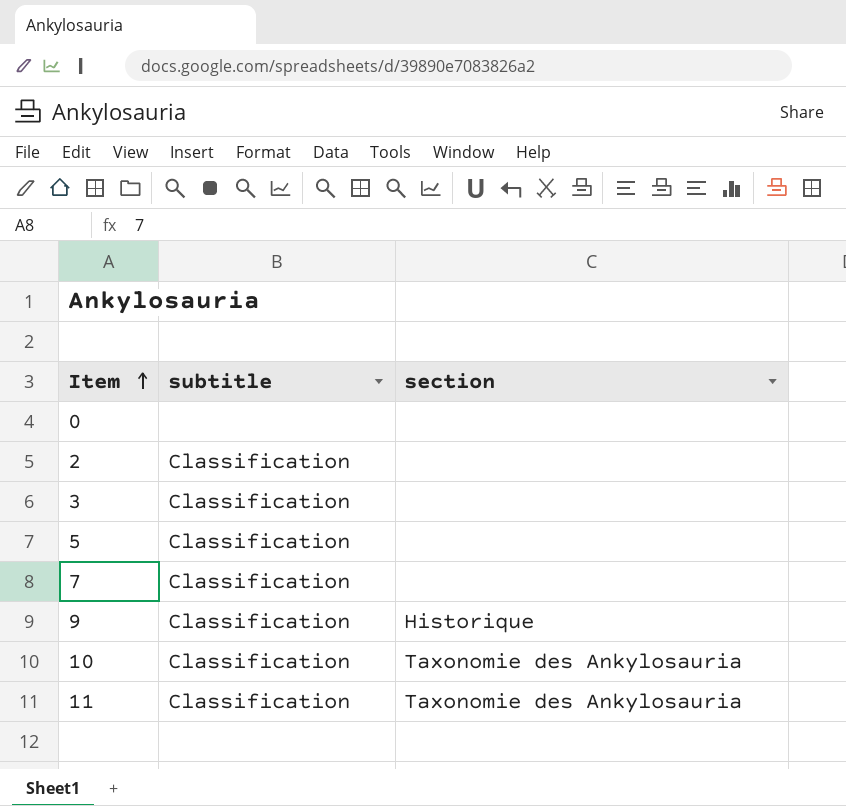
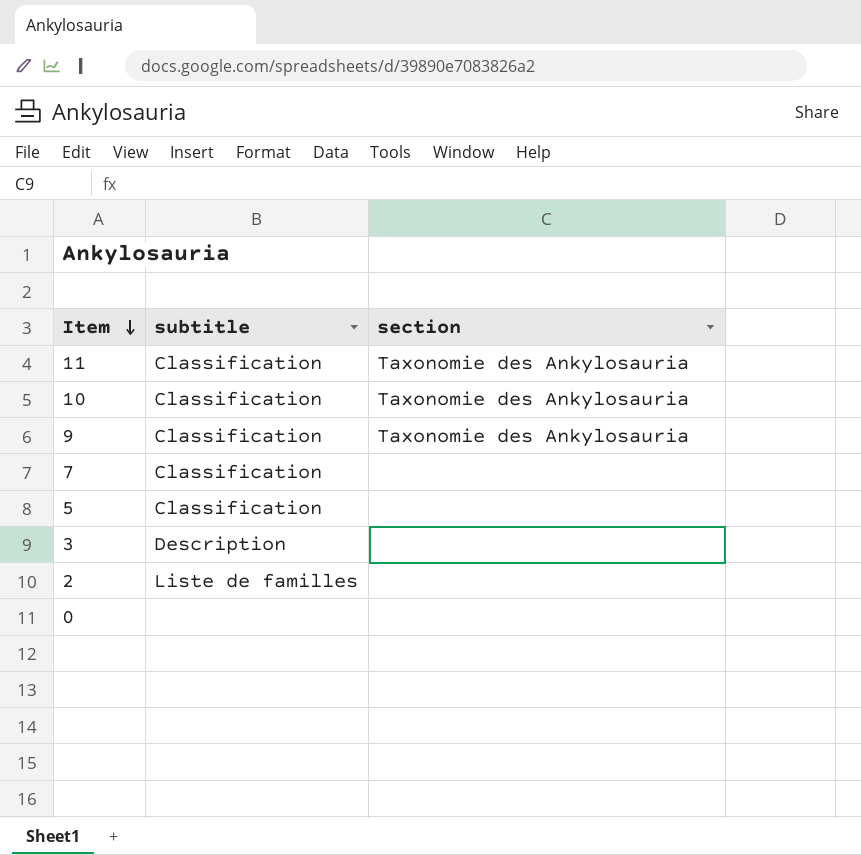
row order: Item ascending -> Item descending
9 | section: Historique -> Taxonomie des Ankylosauria
3 | subtitle: Classification -> Description
2 | subtitle: Classification -> Liste de familles

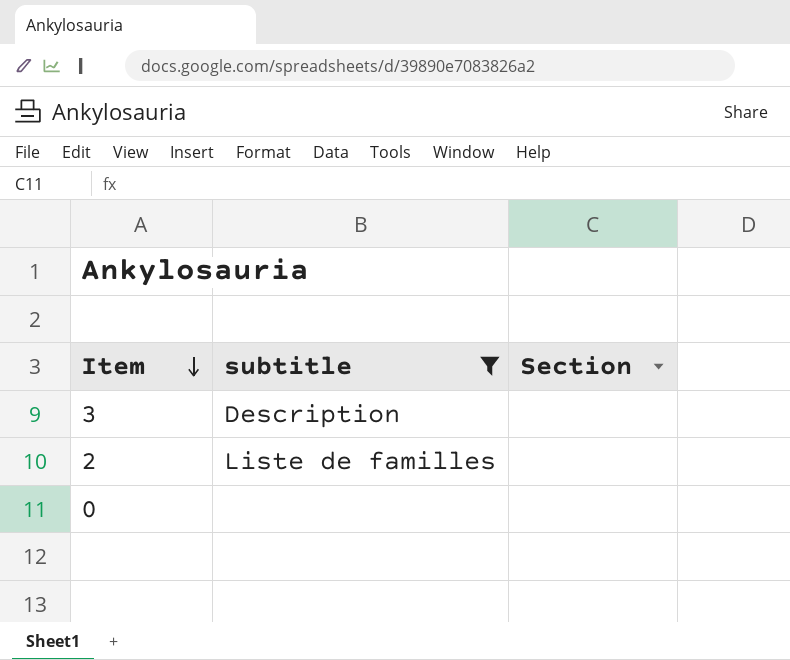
filter: none -> subtitle != Classification
column name: section -> Section

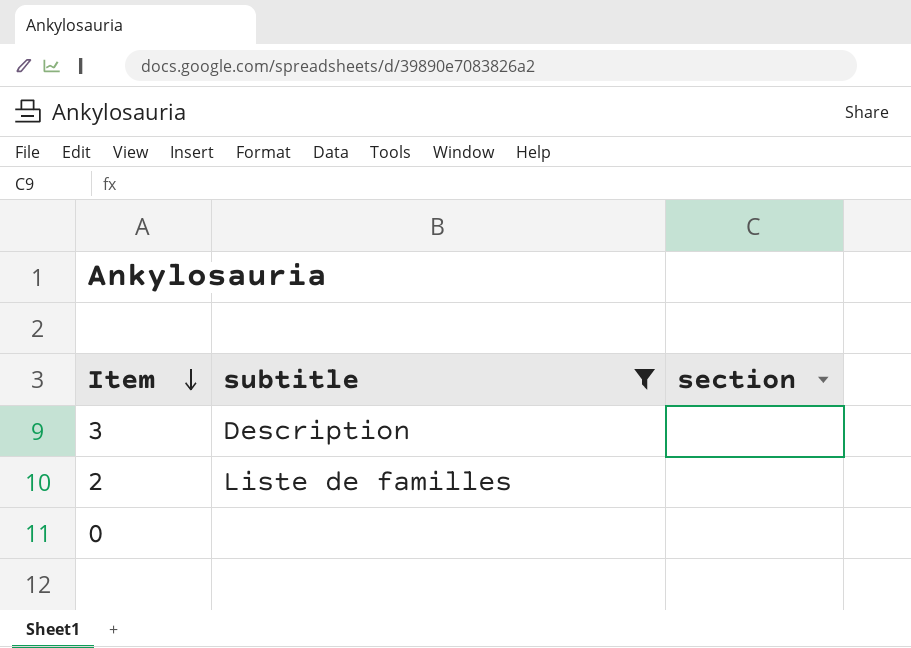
column name: Section -> section

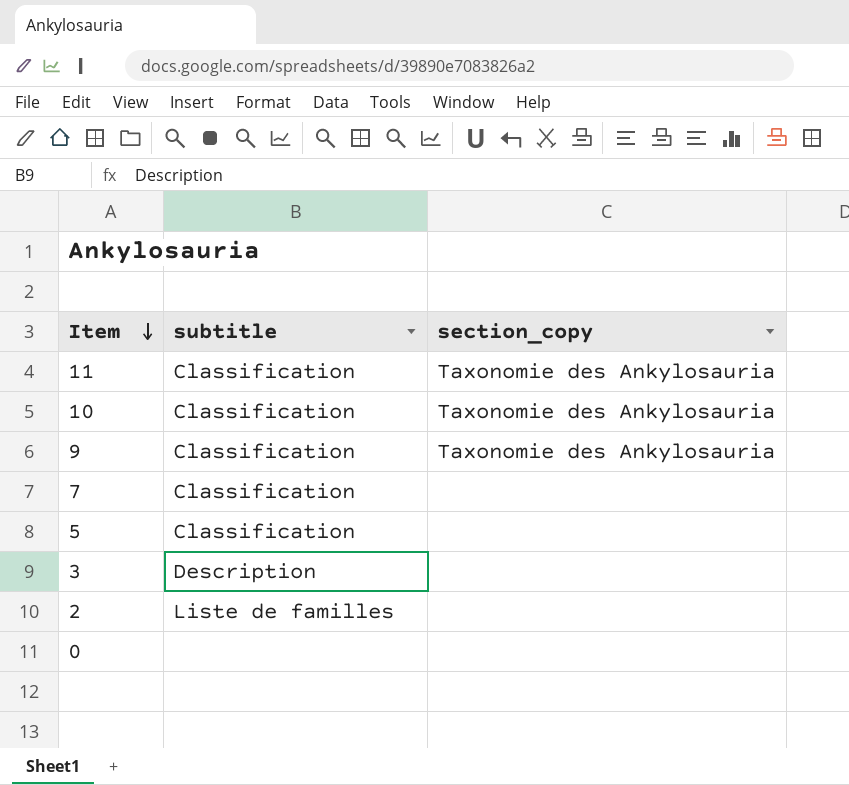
filter: subtitle != Classification -> none
column name: section -> section_copy

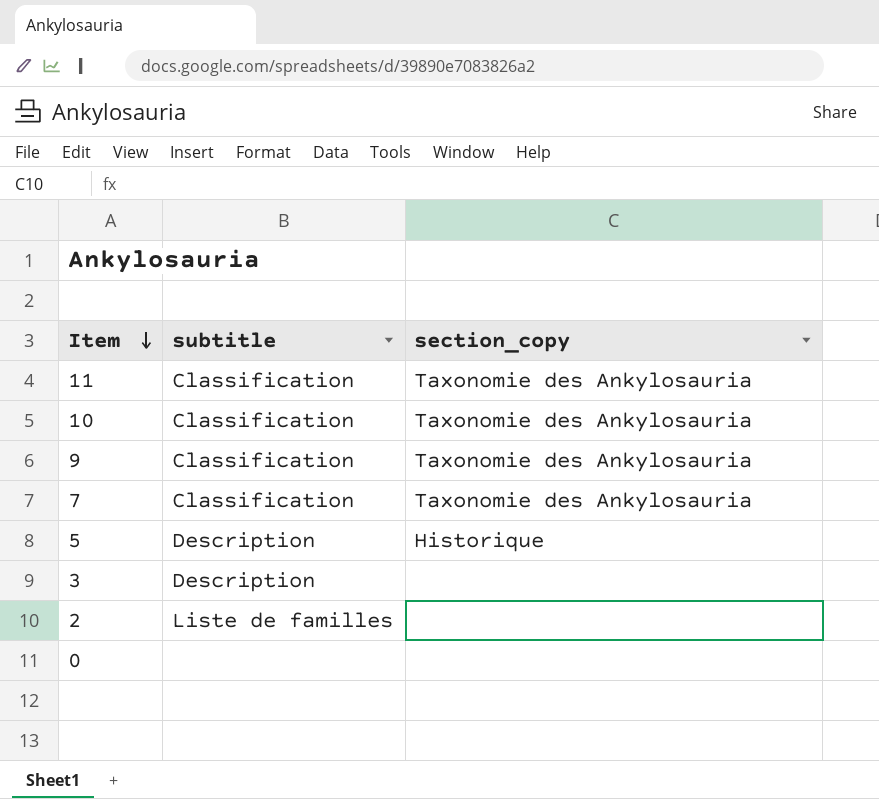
7 | section_copy: none -> Taxonomie des Ankylosauria
5 | subtitle: Classification -> Description
5 | section_copy: none -> Historique

